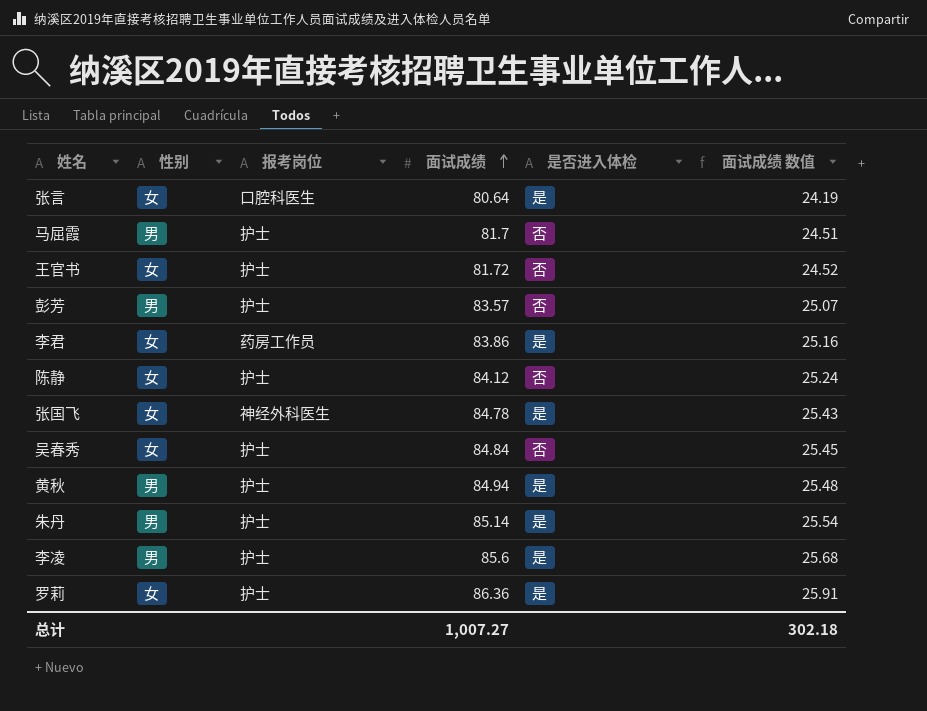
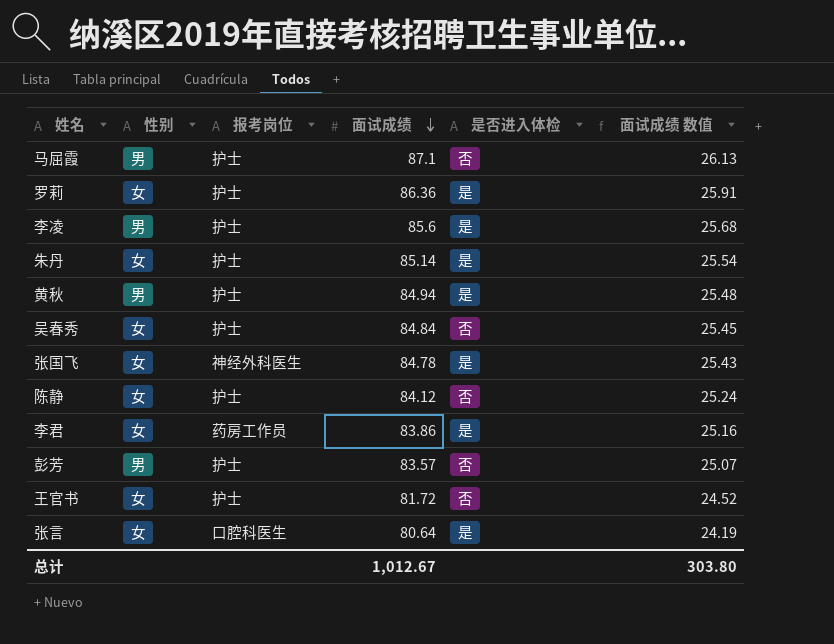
row order: 面试成绩 ascending -> 面试成绩 descending
马屈霞 | 面试成绩: 81.7 -> 87.1
马屈霞 | 面试成绩 数值: 24.51 -> 26.13
朱丹 | 性别: 男 -> 女
总计 | 面试成绩: 1,007.27 -> 1,012.67
总计 | 面试成绩 数值: 302.18 -> 303.80

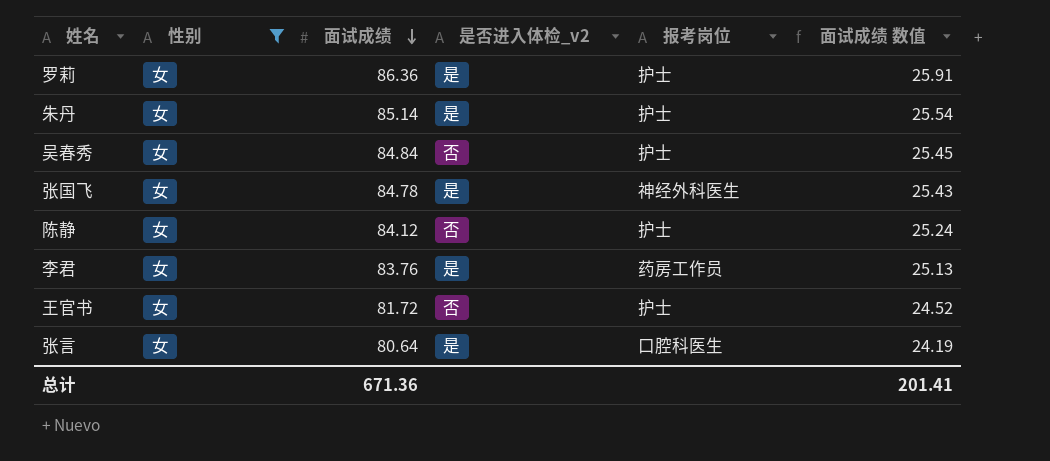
filter: none -> 性别 = 女
column name: 是否进入体检 -> 是否进入体检_v2
column 报考岗位 | position: 3 -> 5
李君 | 面试成绩: 83.86 -> 83.76
李君 | 面试成绩 数值: 25.16 -> 25.13
总计 | 面试成绩: 1,012.67 -> 671.36
总计 | 面试成绩 数值: 303.80 -> 201.41

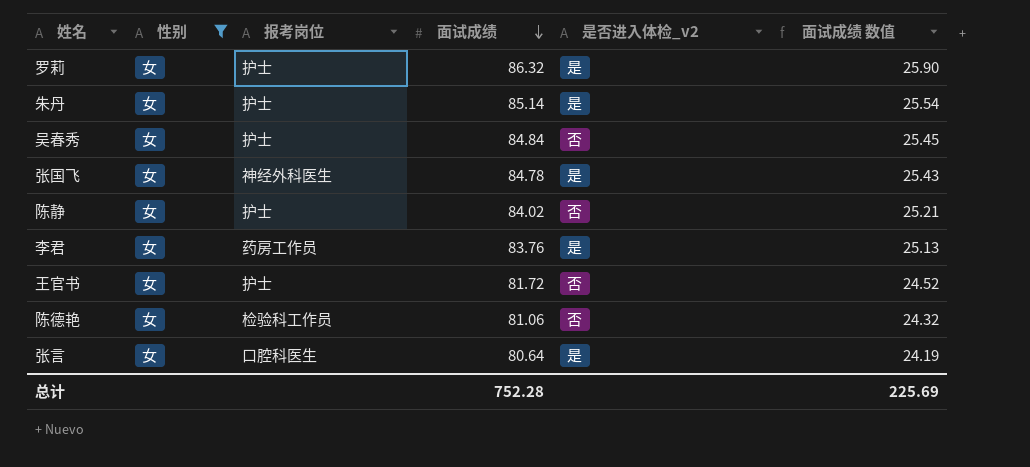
column 报考岗位 | position: 5 -> 3
罗莉 | 面试成绩: 86.36 -> 86.32
罗莉 | 面试成绩 数值: 25.91 -> 25.90
陈静 | 面试成绩: 84.12 -> 84.02
陈静 | 面试成绩 数值: 25.24 -> 25.21
row 陈德艳: none -> 女 | 检验科工作员 | 81.06 | 否 | 24.32
总计 | 面试成绩: 671.36 -> 752.28
总计 | 面试成绩 数值: 201.41 -> 225.69

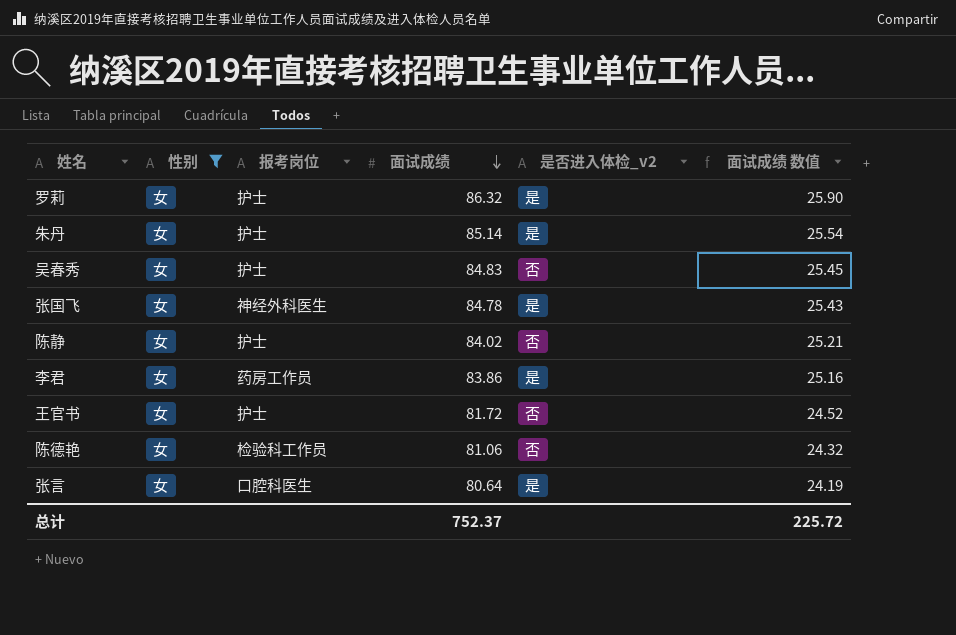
吴春秀 | 面试成绩: 84.84 -> 84.83
李君 | 面试成绩: 83.76 -> 83.86
李君 | 面试成绩 数值: 25.13 -> 25.16
总计 | 面试成绩: 752.28 -> 752.37
总计 | 面试成绩 数值: 225.69 -> 225.72

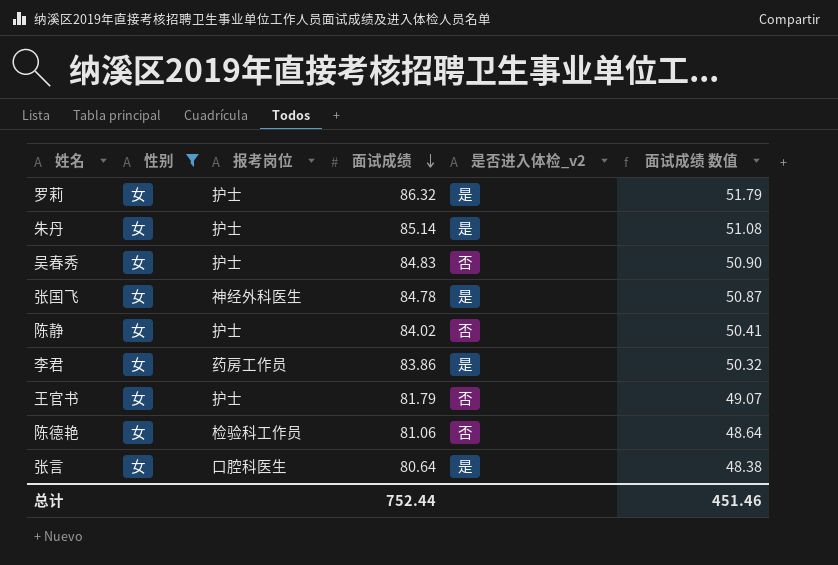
column 面试成绩 数值 | formula: [面试成绩] * 0.3 -> [面试成绩] * 0.6
王官书 | 面试成绩: 81.72 -> 81.79
总计 | 面试成绩: 752.37 -> 752.44
总计 | 面试成绩 数值: 225.72 -> 451.46

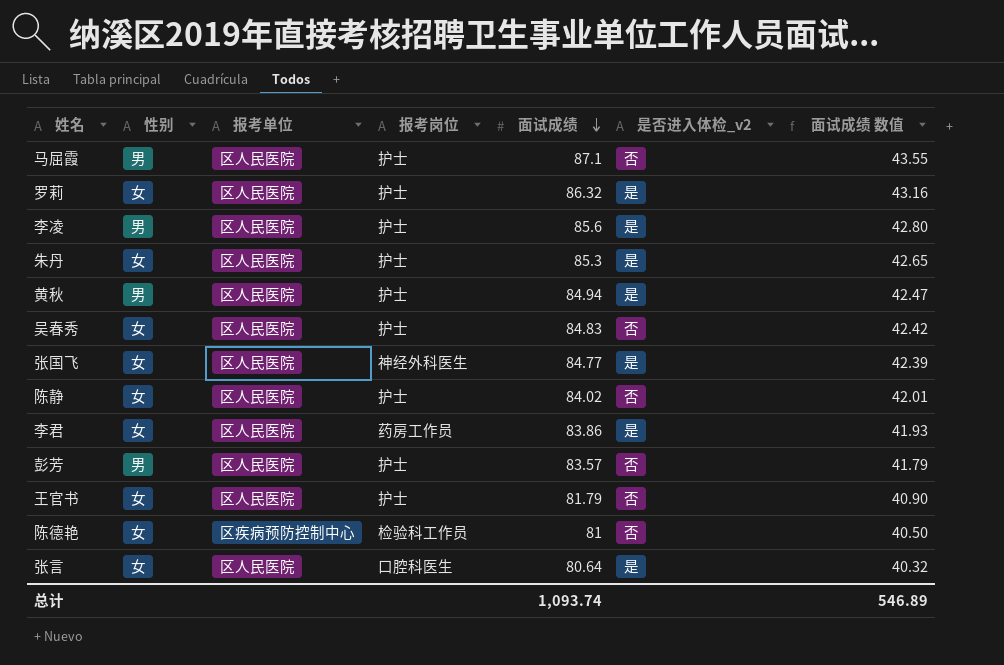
filter: 性别 = 女 -> none
column 报考单位 | position: none -> 3
column 面试成绩 数值 | formula: [面试成绩] * 0.6 -> [面试成绩] * 0.5
朱丹 | 面试成绩: 85.14 -> 85.3
张国飞 | 面试成绩: 84.78 -> 84.77
陈德艳 | 面试成绩: 81.06 -> 81
总计 | 面试成绩: 752.44 -> 1,093.74
总计 | 面试成绩 数值: 451.46 -> 546.89

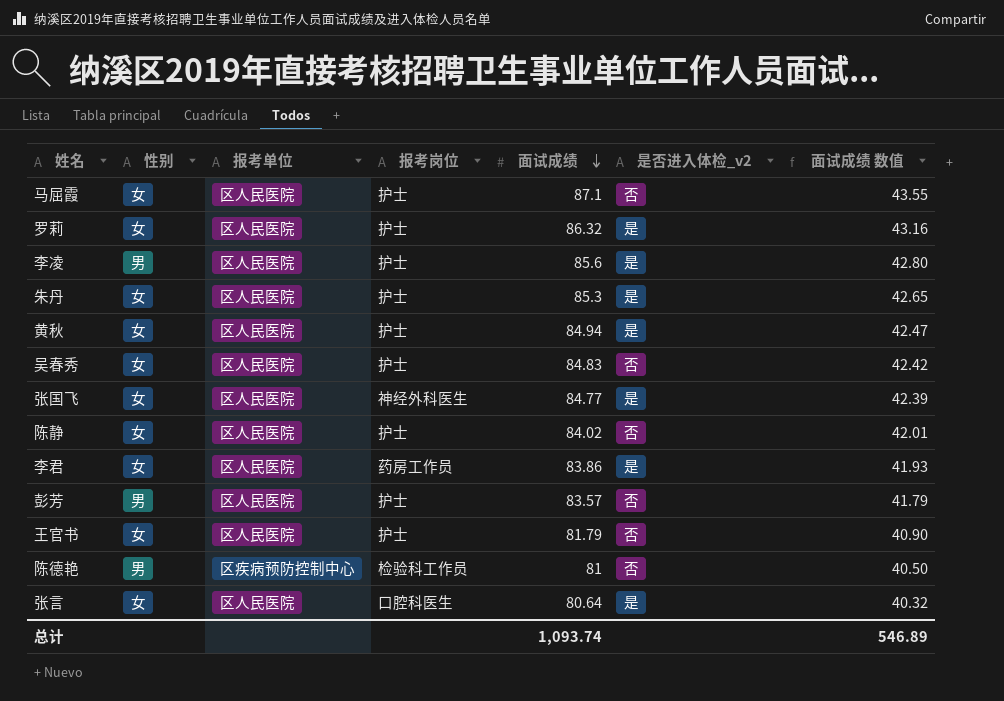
马屈霞 | 性别: 男 -> 女
黄秋 | 性别: 男 -> 女
陈德艳 | 性别: 女 -> 男

